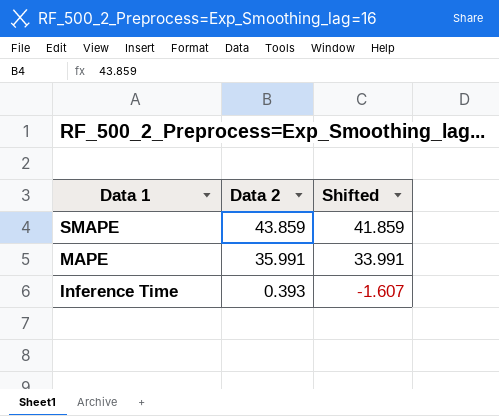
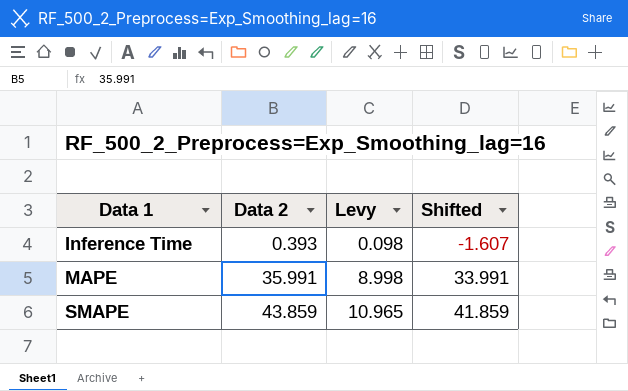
row order: Data 1 descending -> Data 1 ascending
column Levy | formula: none -> [Data 2] * 0.25

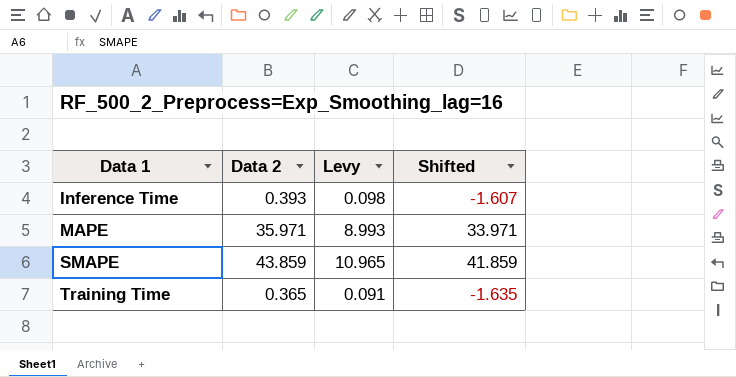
MAPE | Data 2: 35.991 -> 35.971
MAPE | Levy: 8.998 -> 8.993
MAPE | Shifted: 33.991 -> 33.971
row Training Time: none -> 0.365 | 0.091 | -1.635

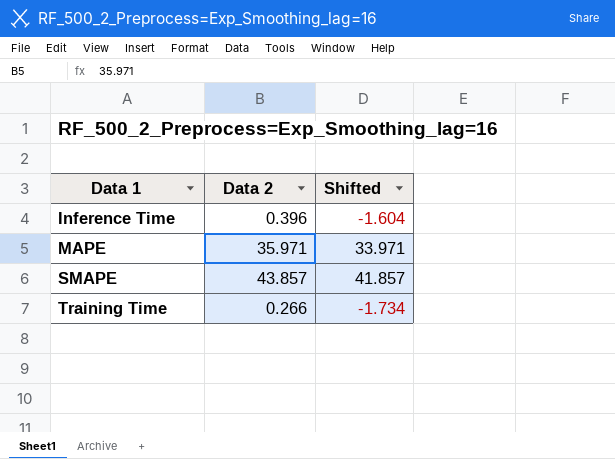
column Levy | formula: [Data 2] * 0.25 -> none
Inference Time | Data 2: 0.393 -> 0.396
Inference Time | Shifted: -1.607 -> -1.604
SMAPE | Data 2: 43.859 -> 43.857
SMAPE | Shifted: 41.859 -> 41.857
Training Time | Data 2: 0.365 -> 0.266
Training Time | Shifted: -1.635 -> -1.734

